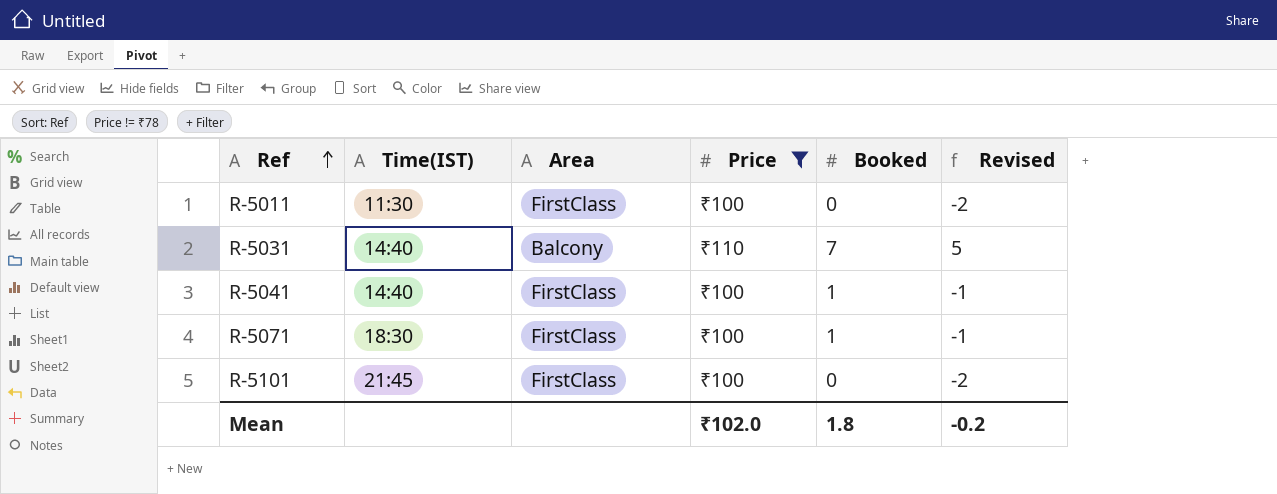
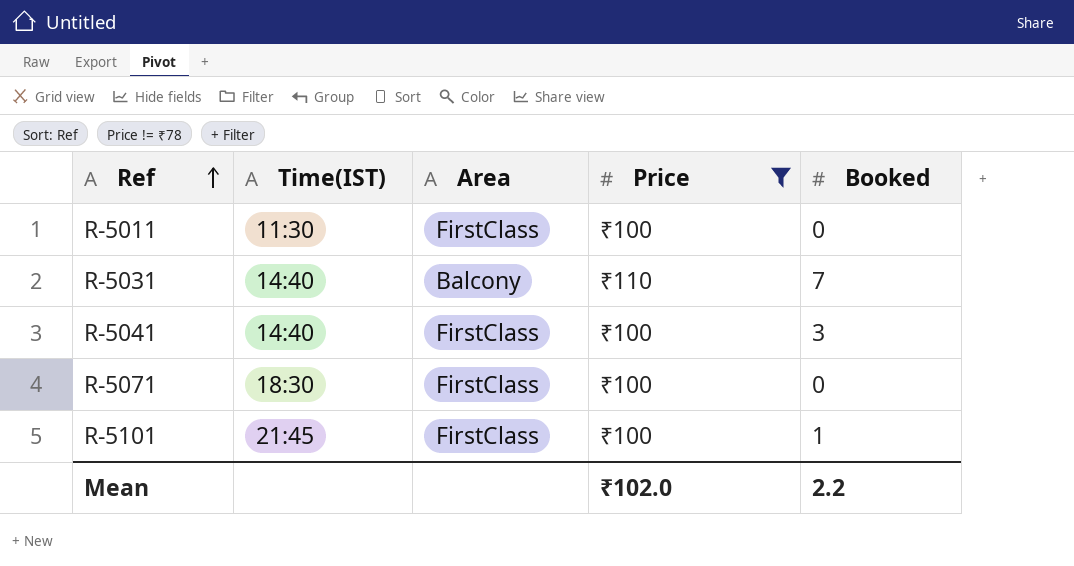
column Revised | formula: [Booked] - 2 -> none
R-5041 | Booked: 1 -> 3
R-5071 | Booked: 1 -> 0
R-5101 | Booked: 0 -> 1
Mean | Booked: 1.8 -> 2.2

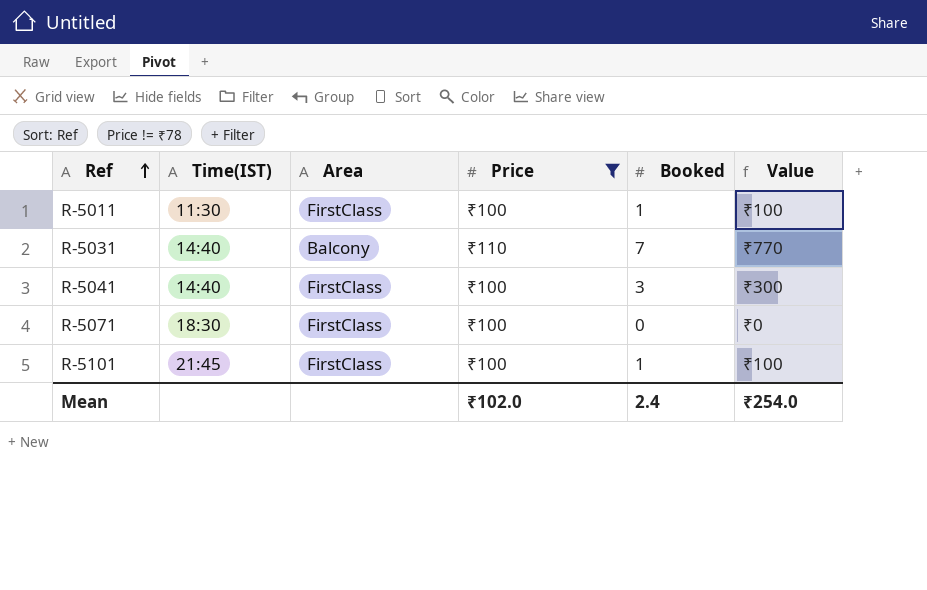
column Value | formula: none -> [Price] * [Booked]
R-5011 | Booked: 0 -> 1
Mean | Booked: 2.2 -> 2.4

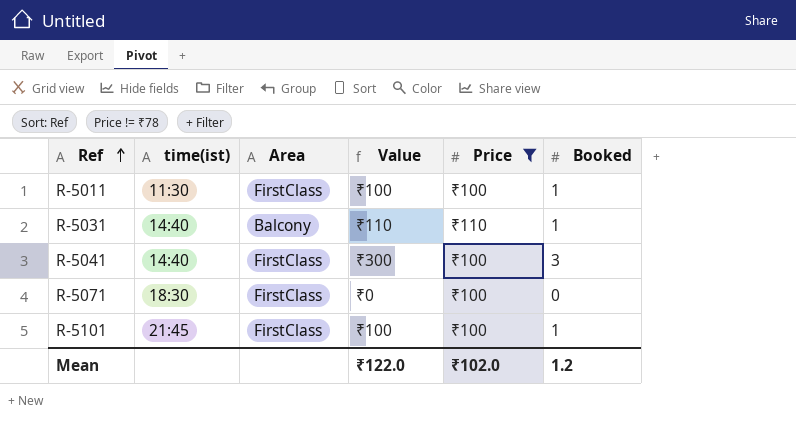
column name: Time(IST) -> time(ist)
column Value | position: 6 -> 4
R-5031 | Value: ₹770 -> ₹110
R-5031 | Booked: 7 -> 1
Mean | Value: ₹254.0 -> ₹122.0
Mean | Booked: 2.4 -> 1.2

